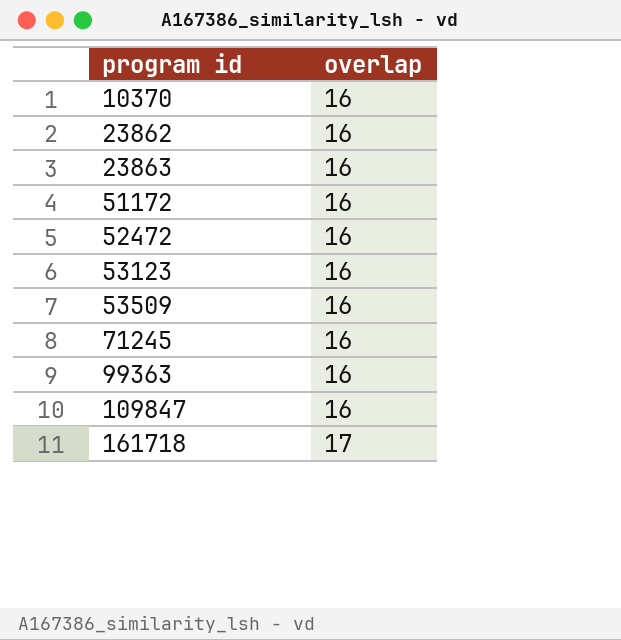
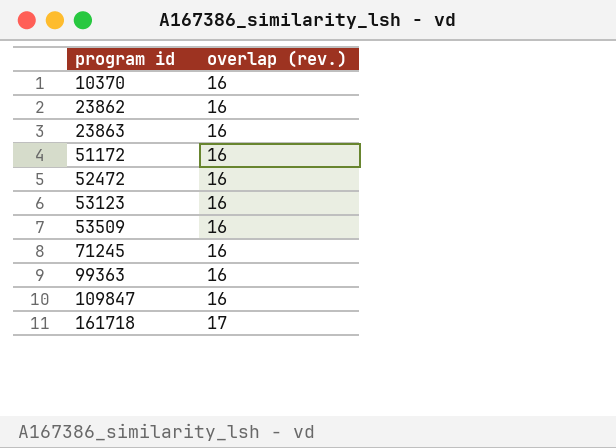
column name: overlap -> overlap (rev.)

